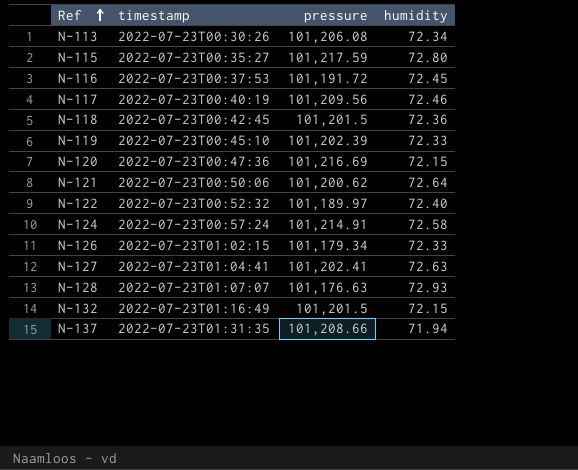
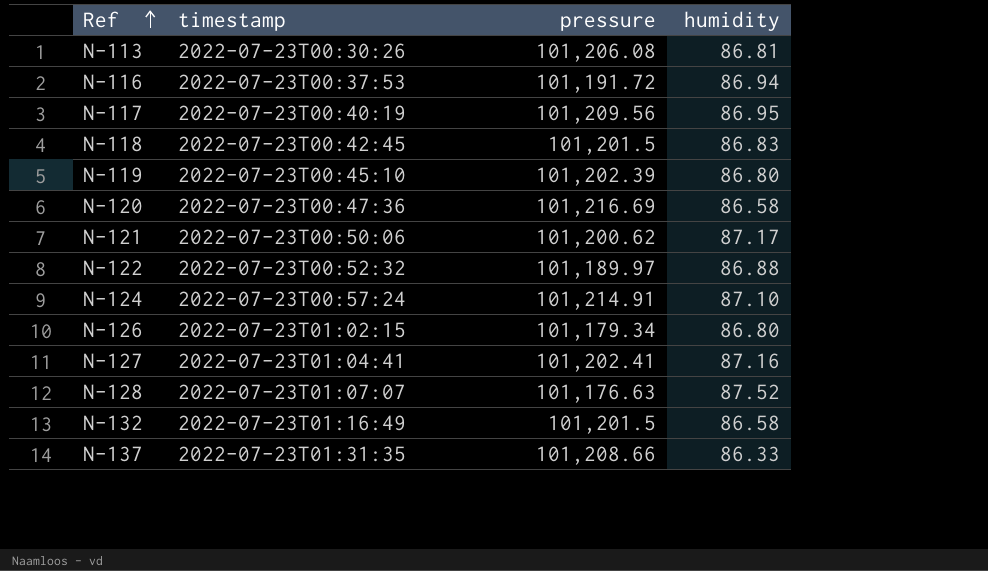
row N-115: 2022-07-23T00:35:27 | 101,217.59 | 72.80 -> none
N-113 | humidity: 72.34 -> 86.81
N-116 | humidity: 72.45 -> 86.94
N-117 | humidity: 72.46 -> 86.95
N-118 | humidity: 72.36 -> 86.83
N-119 | humidity: 72.33 -> 86.80
N-120 | humidity: 72.15 -> 86.58
N-121 | humidity: 72.64 -> 87.17
N-122 | humidity: 72.40 -> 86.88
N-124 | humidity: 72.58 -> 87.10
N-126 | humidity: 72.33 -> 86.80
N-127 | humidity: 72.63 -> 87.16
N-128 | humidity: 72.93 -> 87.52
N-132 | humidity: 72.15 -> 86.58
N-137 | humidity: 71.94 -> 86.33

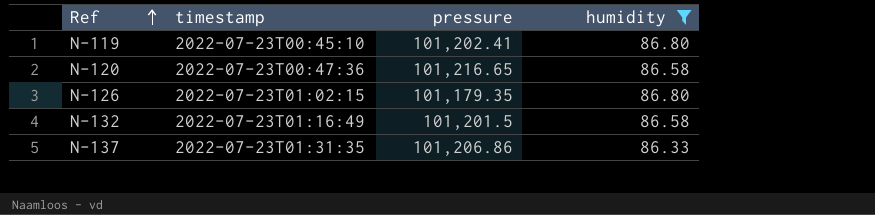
filter: none -> humidity <= 86.80
N-119 | pressure: 101,202.39 -> 101,202.41
N-120 | pressure: 101,216.69 -> 101,216.65
N-126 | pressure: 101,179.34 -> 101,179.35
N-137 | pressure: 101,208.66 -> 101,206.86

